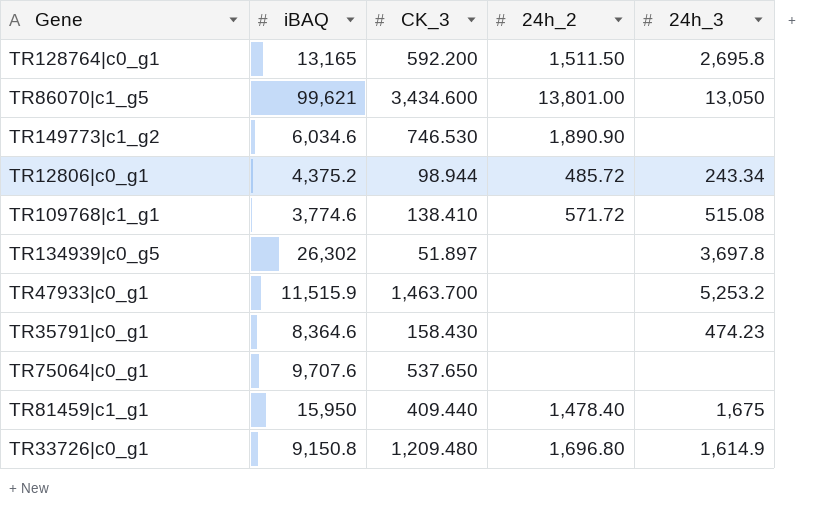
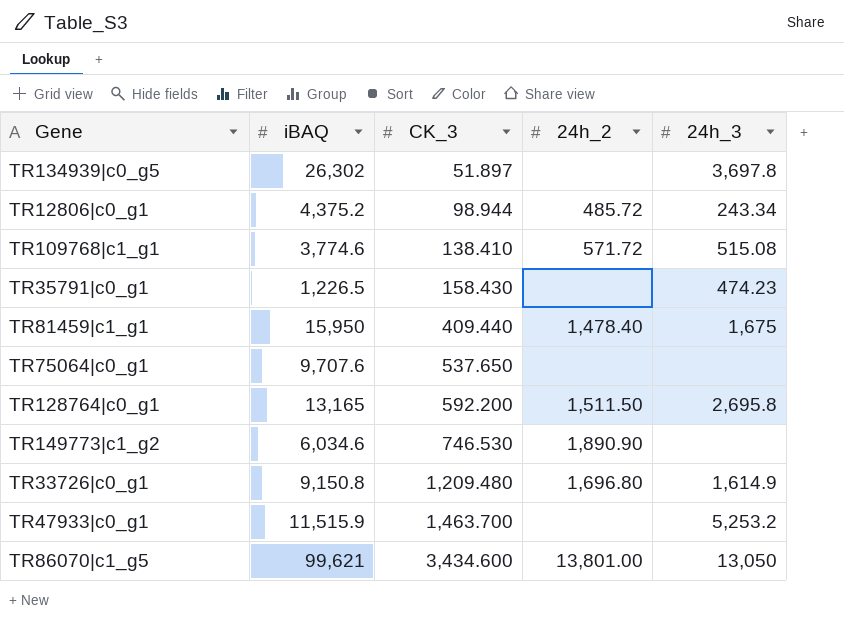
row order: none -> CK_3 ascending
TR35791|c0_g1 | iBAQ: 8,364.6 -> 1,226.5

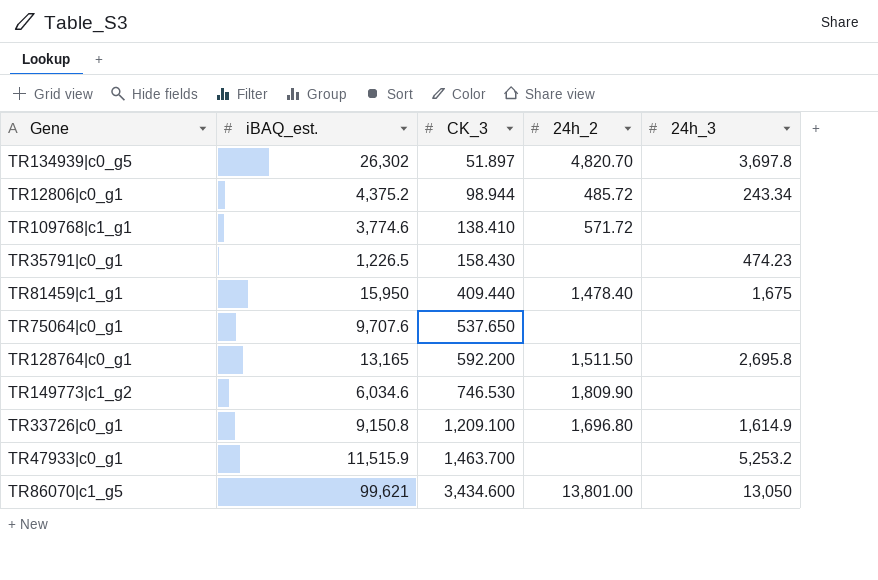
column name: iBAQ -> iBAQ_est.
TR134939|c0_g5 | 24h_2: none -> 4,820.70
TR109768|c1_g1 | 24h_3: 515.08 -> none
TR149773|c1_g2 | 24h_2: 1,890.90 -> 1,809.90
TR33726|c0_g1 | CK_3: 1,209.480 -> 1,209.100

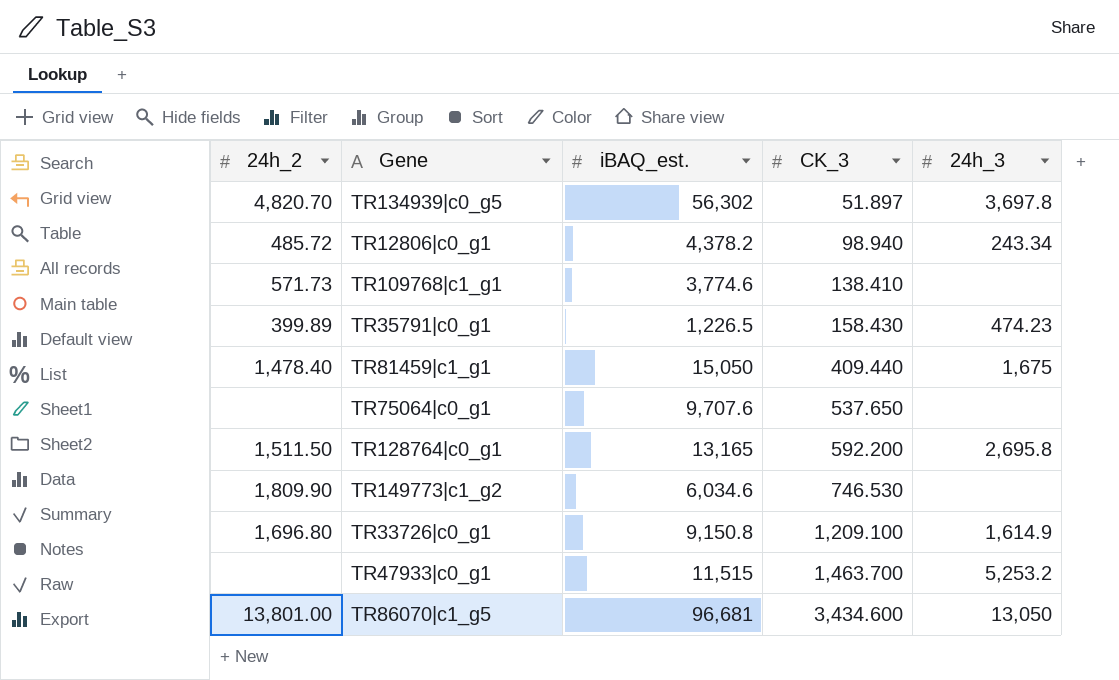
column 24h_2 | position: 4 -> 1
TR134939|c0_g5 | iBAQ_est.: 26,302 -> 56,302
TR12806|c0_g1 | iBAQ_est.: 4,375.2 -> 4,378.2
TR12806|c0_g1 | CK_3: 98.944 -> 98.940
TR109768|c1_g1 | 24h_2: 571.72 -> 571.73
TR35791|c0_g1 | 24h_2: none -> 399.89
TR81459|c1_g1 | iBAQ_est.: 15,950 -> 15,050
TR47933|c0_g1 | iBAQ_est.: 11,515.9 -> 11,515
TR86070|c1_g5 | iBAQ_est.: 99,621 -> 96,681

